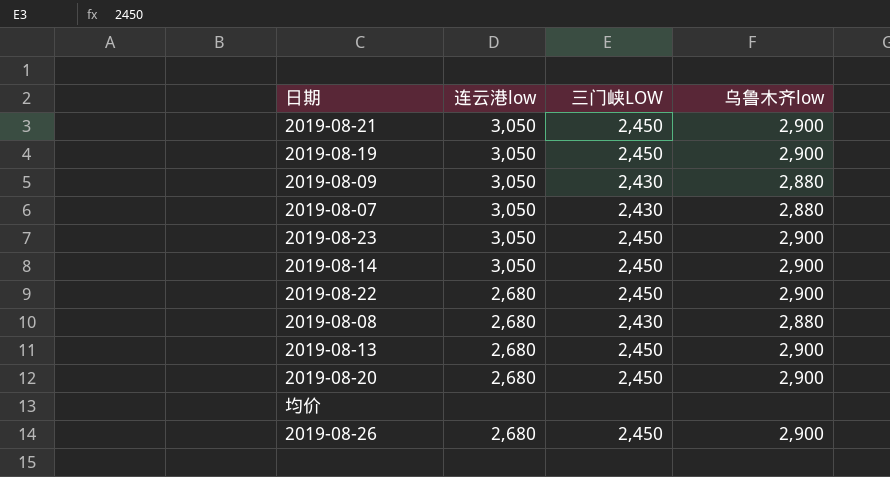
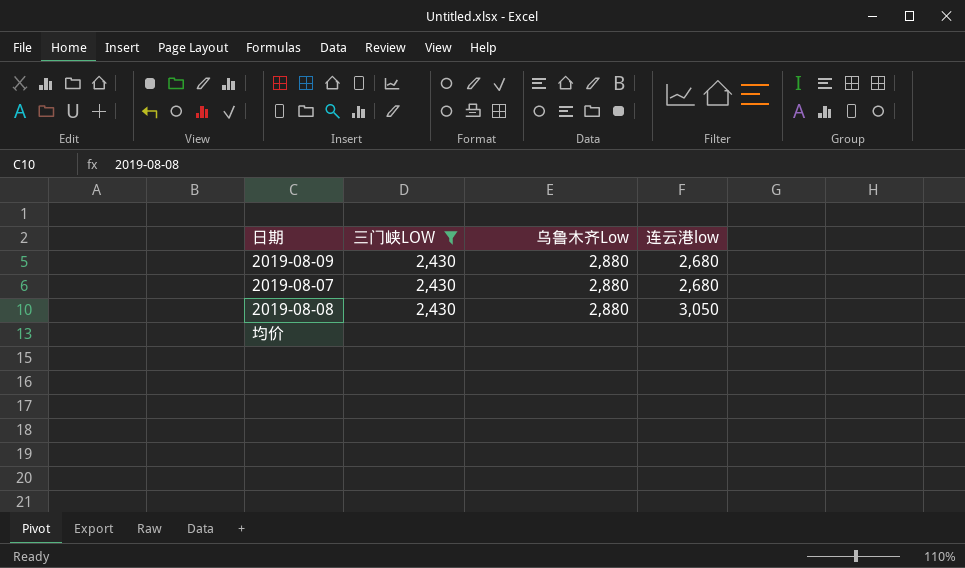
filter: none -> 三门峡LOW != 2,450
column name: 乌鲁木齐low -> 乌鲁木齐Low
column 连云港low | position: 2 -> 4
2019-08-09 | 连云港low: 3,050 -> 2,680
2019-08-07 | 连云港low: 3,050 -> 2,680
2019-08-08 | 连云港low: 2,680 -> 3,050

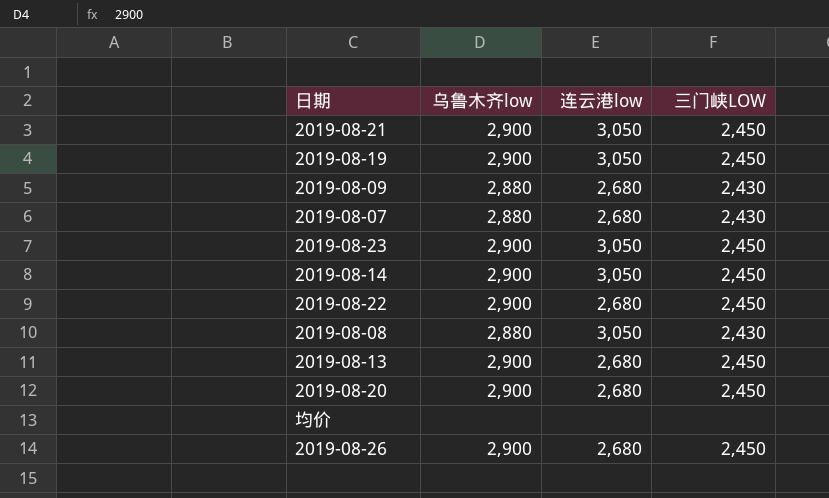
filter: 三门峡LOW != 2,450 -> none
column name: 乌鲁木齐Low -> 乌鲁木齐low
column 三门峡LOW | position: 2 -> 4

